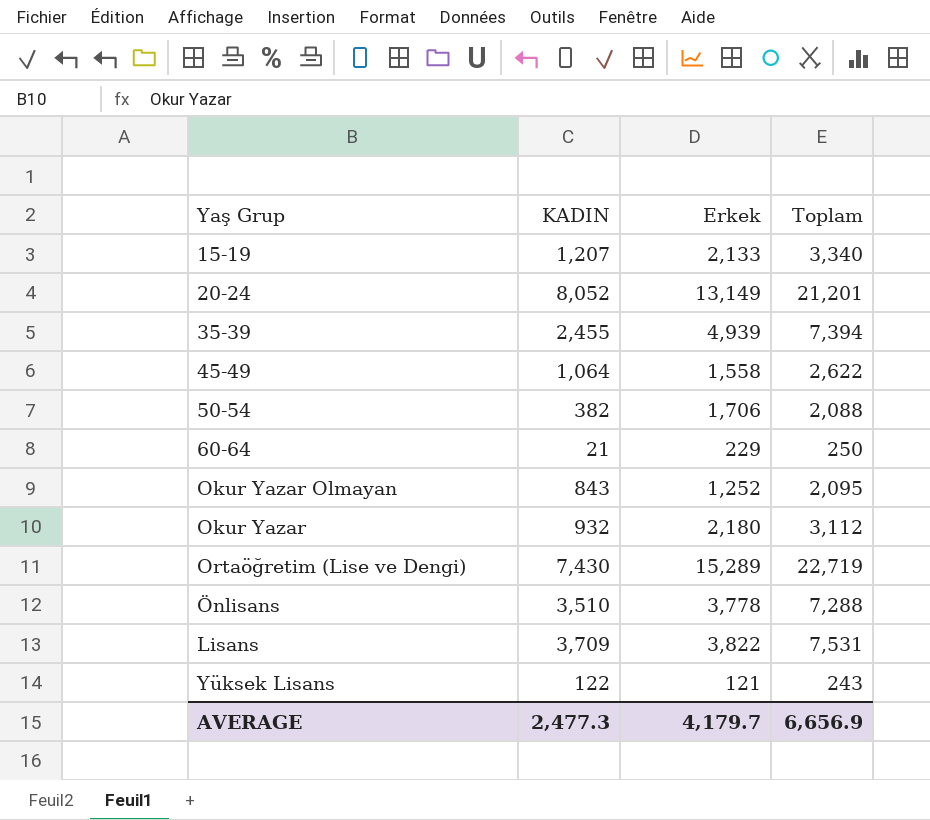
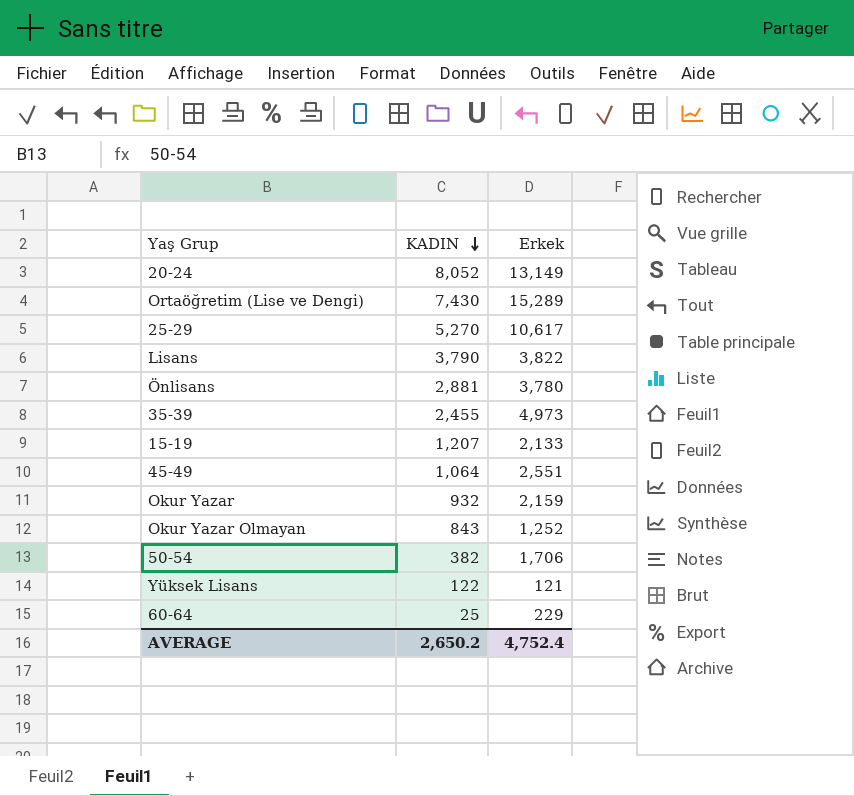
row order: none -> KADIN descending
column Toplam | formula: [KADIN] + [Erkek] -> none
row 25-29: none -> 5,270 | 10,617
Lisans | KADIN: 3,709 -> 3,790
Önlisans | KADIN: 3,510 -> 2,881
Önlisans | Erkek: 3,778 -> 3,780
35-39 | Erkek: 4,939 -> 4,973
45-49 | Erkek: 1,558 -> 2,551
Okur Yazar | Erkek: 2,180 -> 2,159
60-64 | KADIN: 21 -> 25
AVERAGE | KADIN: 2,477.3 -> 2,650.2
AVERAGE | Erkek: 4,179.7 -> 4,752.4

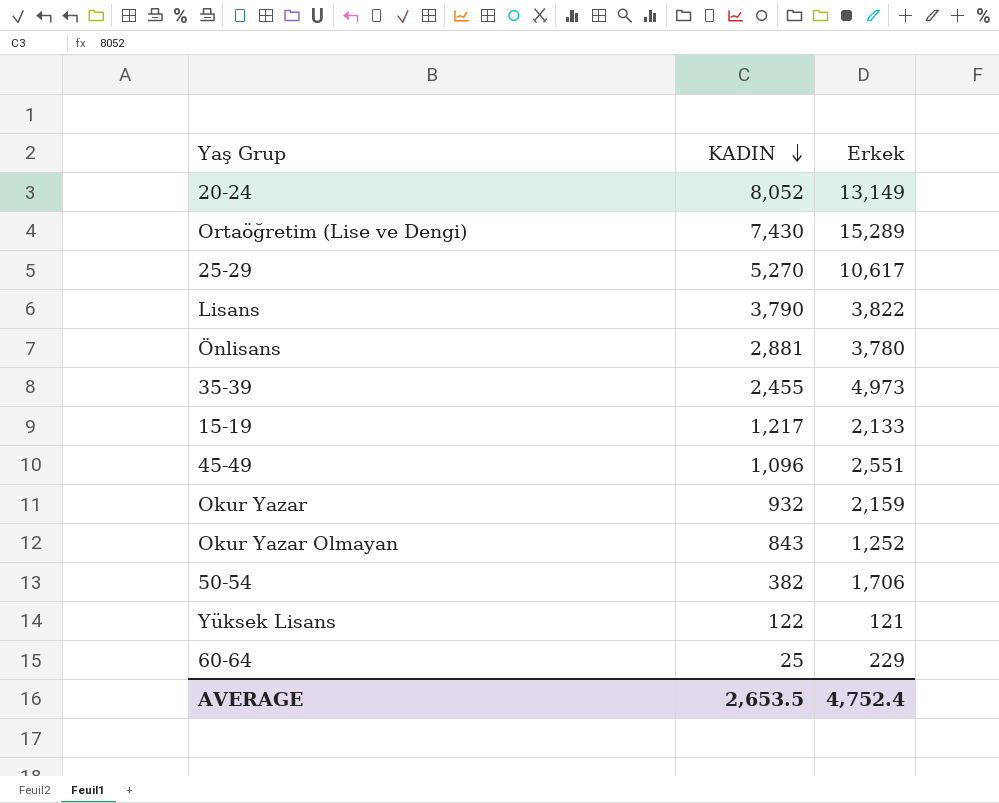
15-19 | KADIN: 1,207 -> 1,217
45-49 | KADIN: 1,064 -> 1,096
AVERAGE | KADIN: 2,650.2 -> 2,653.5

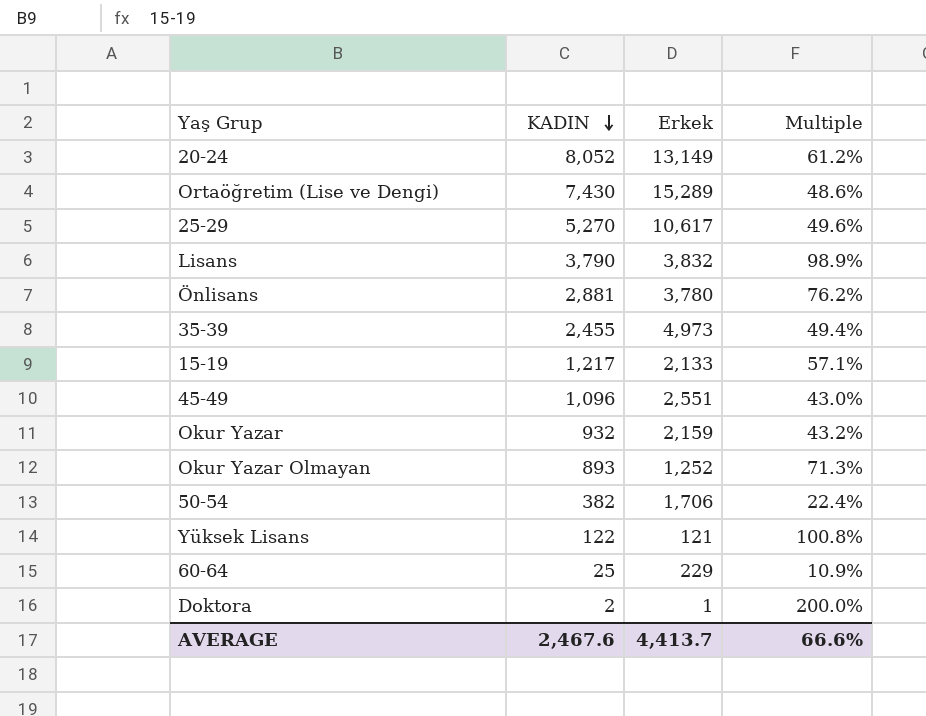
column Multiple | formula: none -> [KADIN] / [Erkek]
Lisans | Erkek: 3,822 -> 3,832
Okur Yazar Olmayan | KADIN: 843 -> 893
row Doktora: none -> 2 | 1 | 200.0%
AVERAGE | KADIN: 2,653.5 -> 2,467.6
AVERAGE | Erkek: 4,752.4 -> 4,413.7

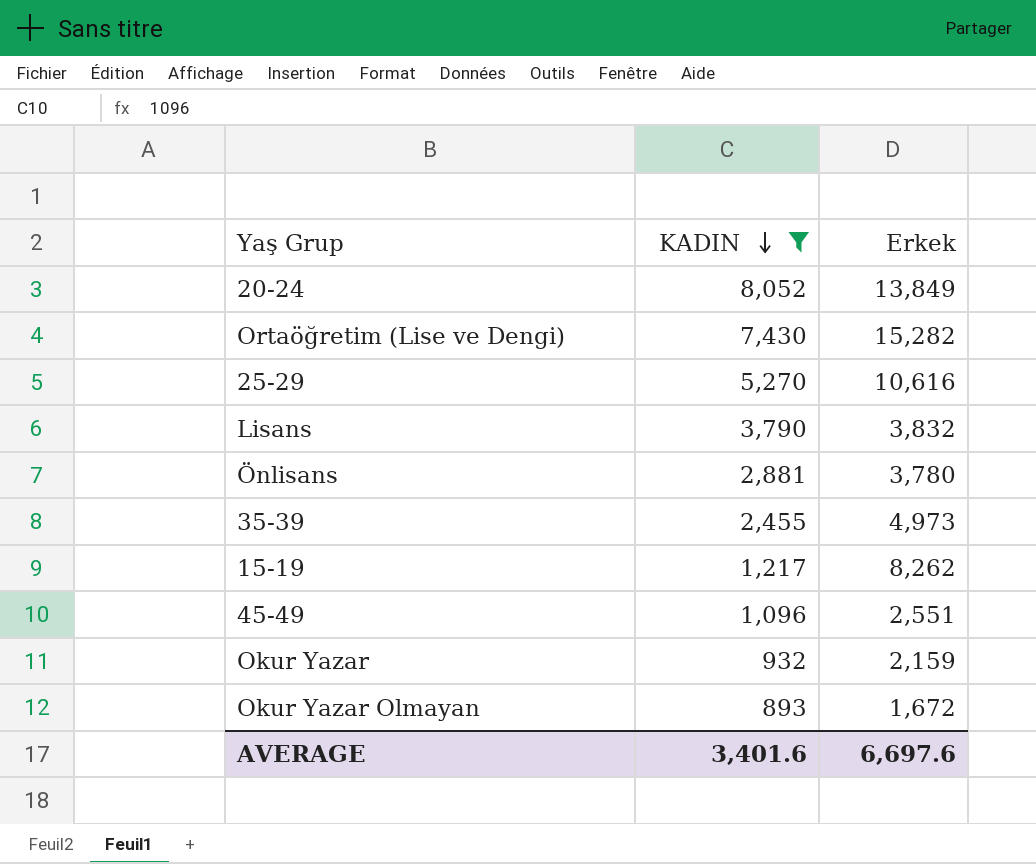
filter: none -> KADIN >= 893
column Multiple | formula: [KADIN] / [Erkek] -> none
20-24 | Erkek: 13,149 -> 13,849
Ortaöğretim (Lise ve Dengi) | Erkek: 15,289 -> 15,282
25-29 | Erkek: 10,617 -> 10,616
15-19 | Erkek: 2,133 -> 8,262
Okur Yazar Olmayan | Erkek: 1,252 -> 1,672
AVERAGE | KADIN: 2,467.6 -> 3,401.6
AVERAGE | Erkek: 4,413.7 -> 6,697.6

